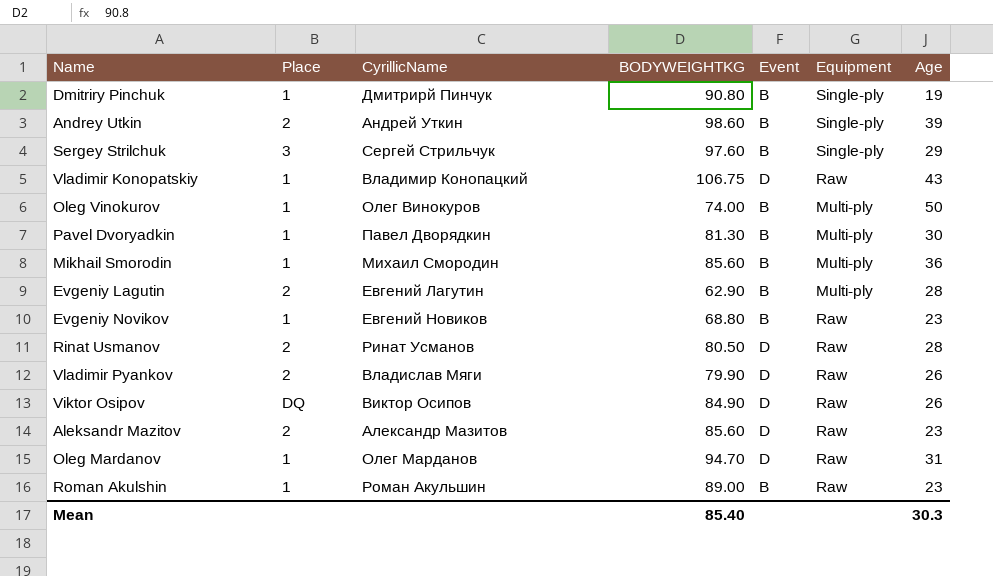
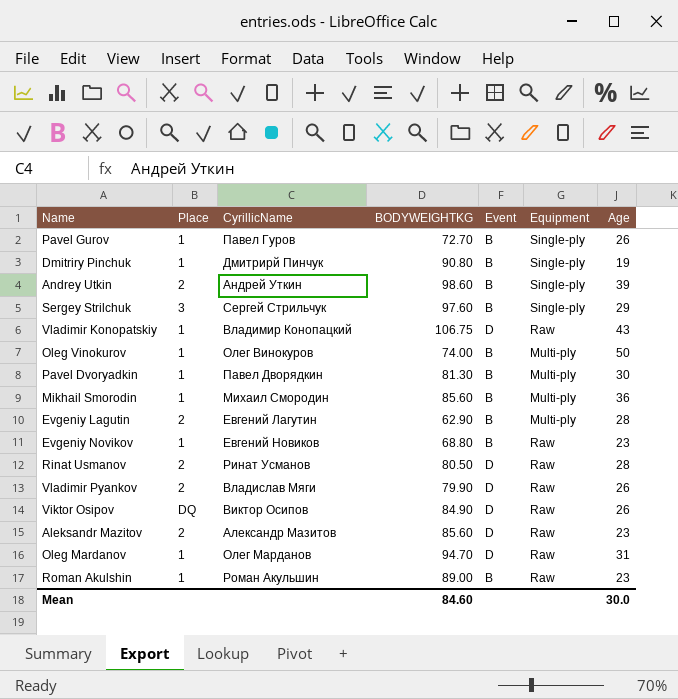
row Pavel Gurov: none -> 1 | Павел Гуров | 72.70 | B | Single-ply | 26
Mean | BODYWEIGHTKG: 85.40 -> 84.60
Mean | Age: 30.3 -> 30.0

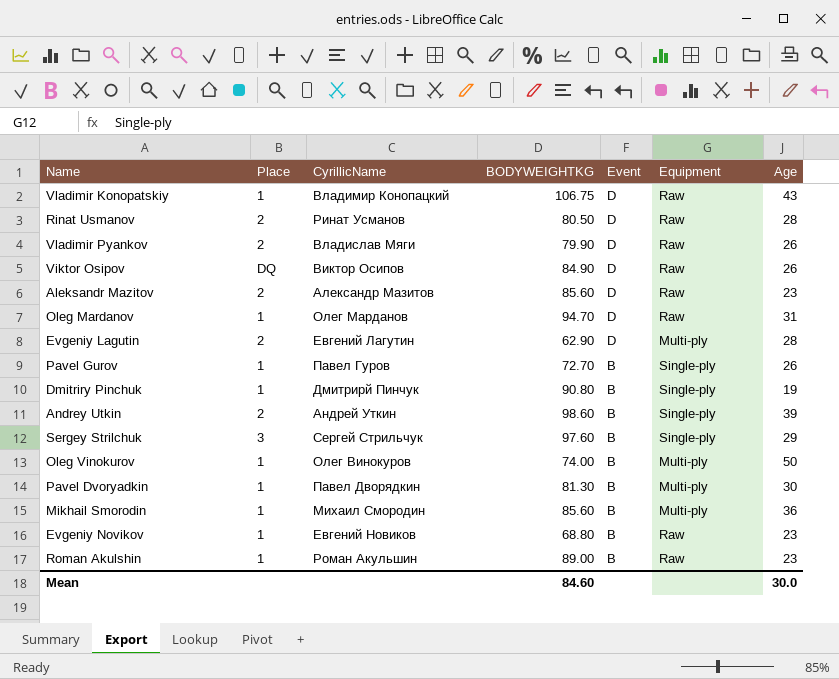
row order: none -> Event descending
Evgeniy Lagutin | Event: B -> D

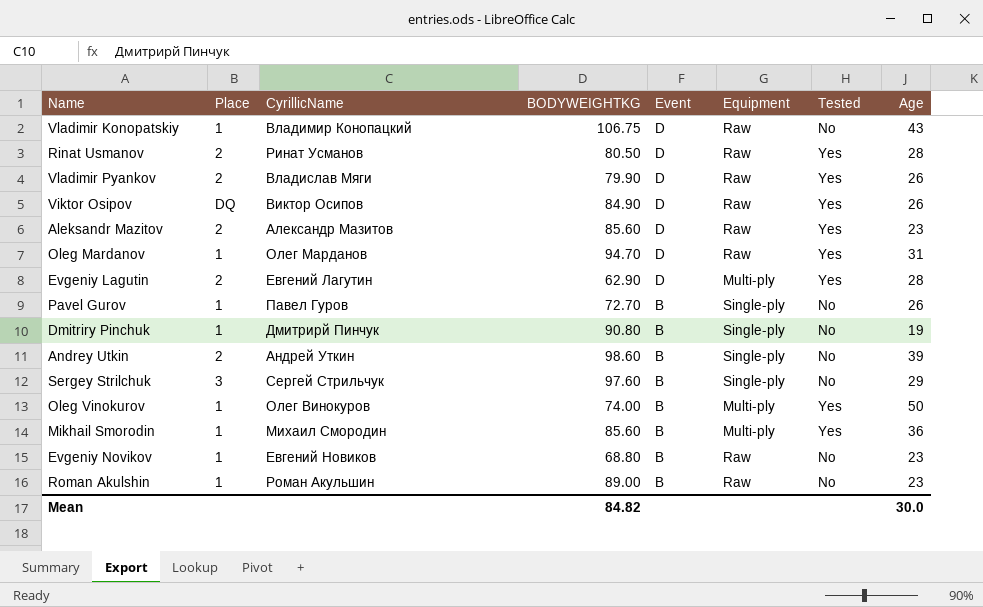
column Tested | position: none -> 7
row Pavel Dvoryadkin: 1 | Павел Дворядкин | 81.30 | B | Multi-ply | 30 -> none
Mean | BODYWEIGHTKG: 84.60 -> 84.82

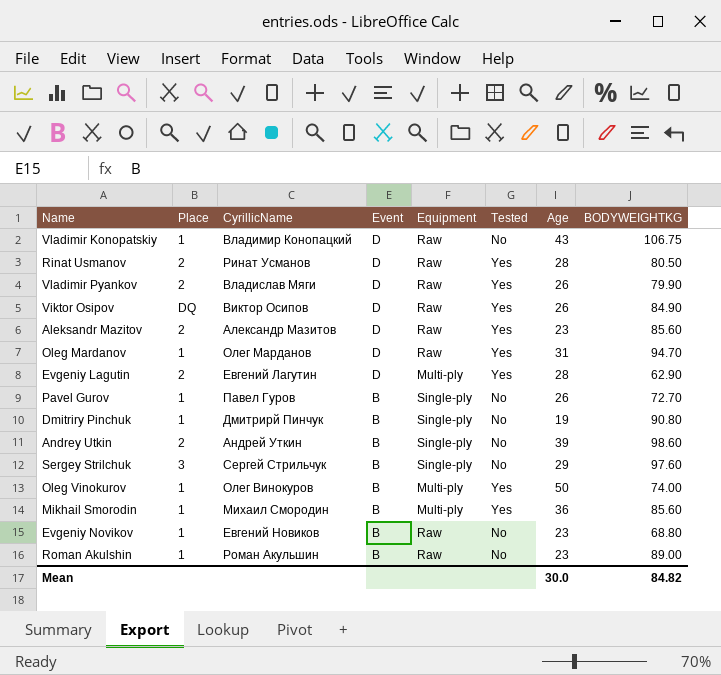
column BODYWEIGHTKG | position: 4 -> 8

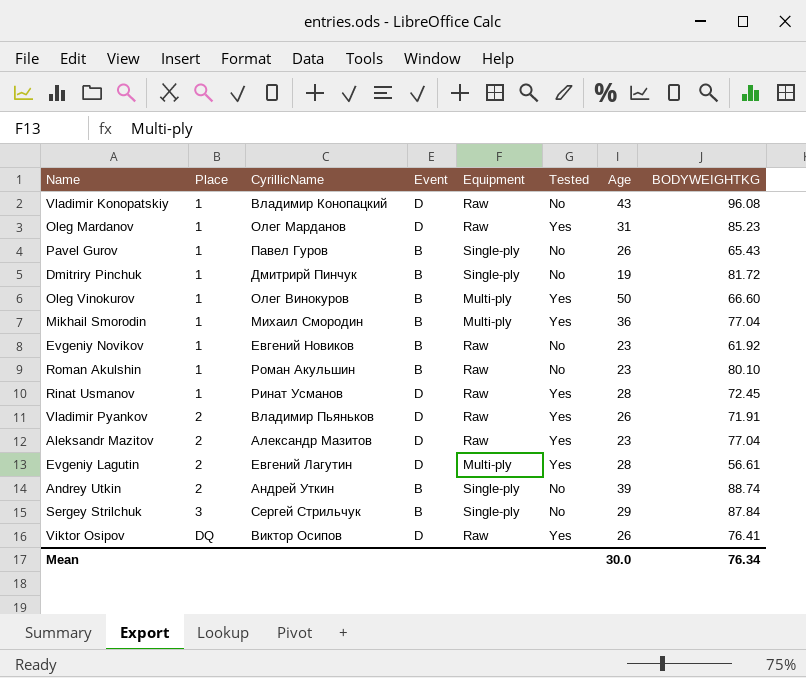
row order: Event descending -> Place ascending
Vladimir Konopatskiy | BODYWEIGHTKG: 106.75 -> 96.08
Oleg Mardanov | BODYWEIGHTKG: 94.70 -> 85.23
Pavel Gurov | BODYWEIGHTKG: 72.70 -> 65.43
Dmitriry Pinchuk | BODYWEIGHTKG: 90.80 -> 81.72
Oleg Vinokurov | BODYWEIGHTKG: 74.00 -> 66.60
Mikhail Smorodin | BODYWEIGHTKG: 85.60 -> 77.04
Evgeniy Novikov | BODYWEIGHTKG: 68.80 -> 61.92
Roman Akulshin | BODYWEIGHTKG: 89.00 -> 80.10
Rinat Usmanov | Place: 2 -> 1
Rinat Usmanov | BODYWEIGHTKG: 80.50 -> 72.45
Vladimir Pyankov | CyrillicName: Владислав Мяги -> Владимир Пьяньков
Vladimir Pyankov | BODYWEIGHTKG: 79.90 -> 71.91
Aleksandr Mazitov | BODYWEIGHTKG: 85.60 -> 77.04
Evgeniy Lagutin | BODYWEIGHTKG: 62.90 -> 56.61
Andrey Utkin | BODYWEIGHTKG: 98.60 -> 88.74
Sergey Strilchuk | BODYWEIGHTKG: 97.60 -> 87.84
Viktor Osipov | BODYWEIGHTKG: 84.90 -> 76.41
Mean | BODYWEIGHTKG: 84.82 -> 76.34

